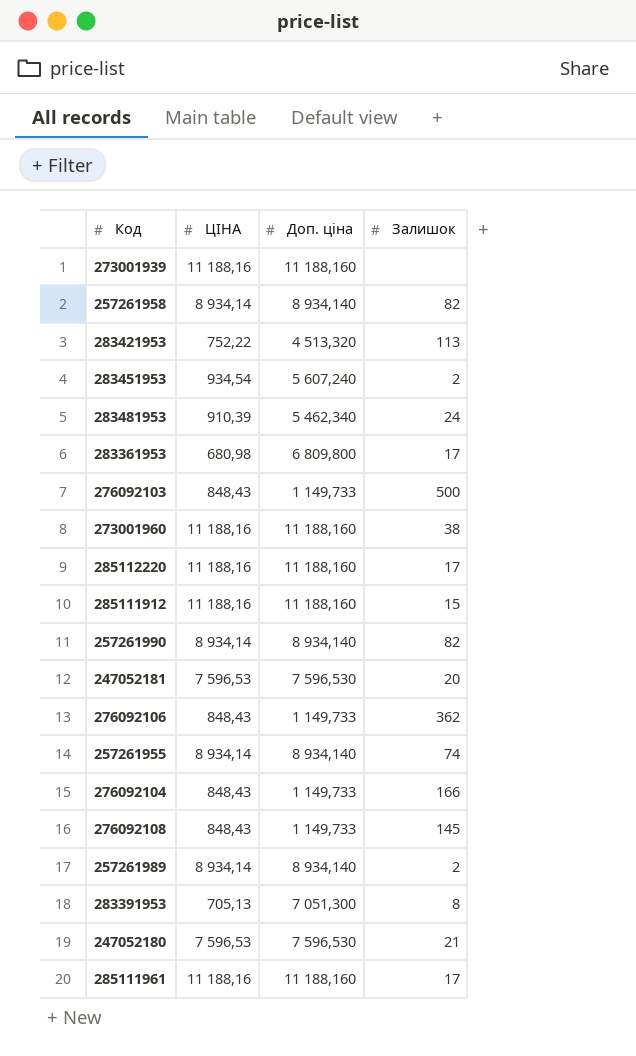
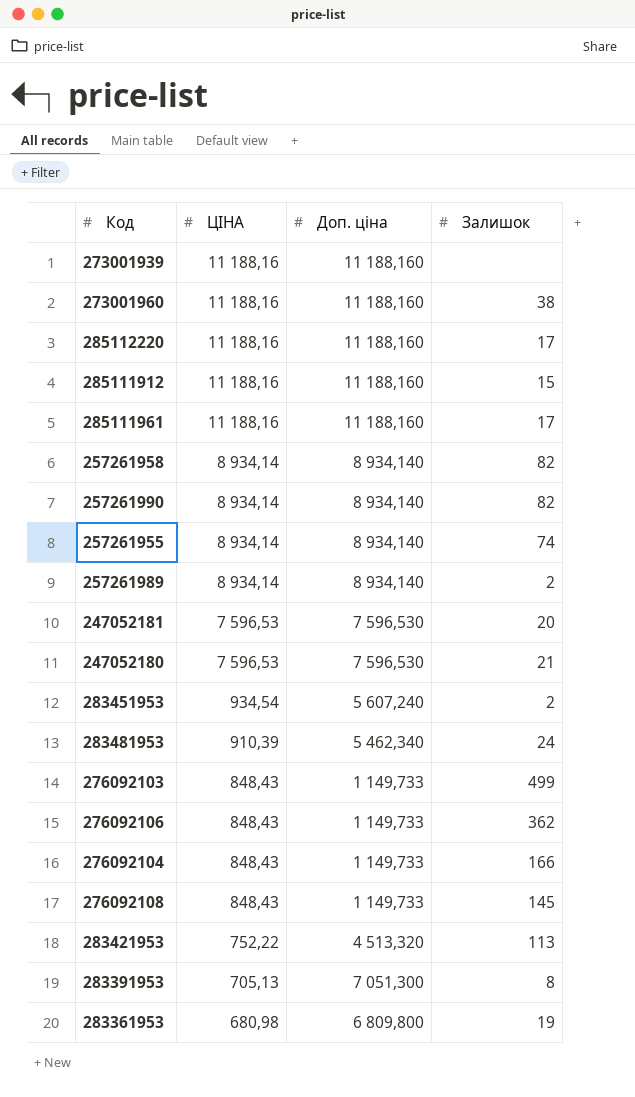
row order: none -> ЦІНА descending
276092103 | Залишок: 500 -> 499
283361953 | Залишок: 17 -> 19

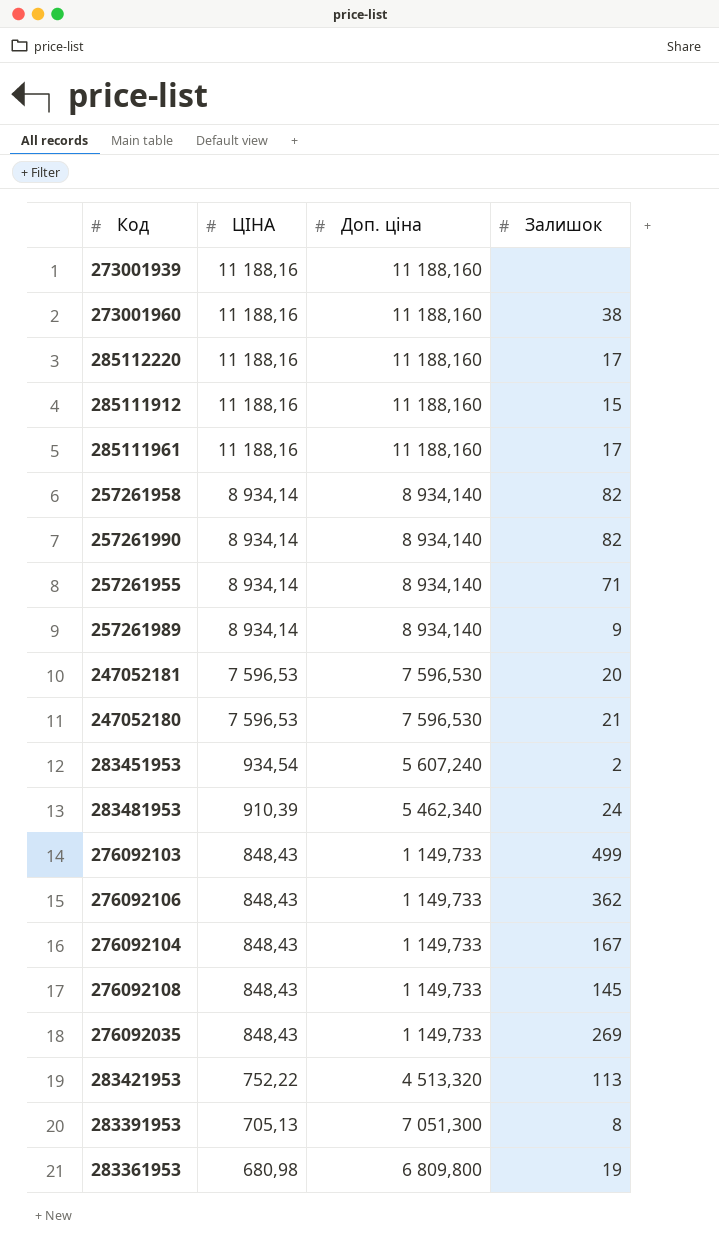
257261955 | Залишок: 74 -> 71
257261989 | Залишок: 2 -> 9
276092104 | Залишок: 166 -> 167
row 276092035: none -> 848,43 | 1 149,733 | 269

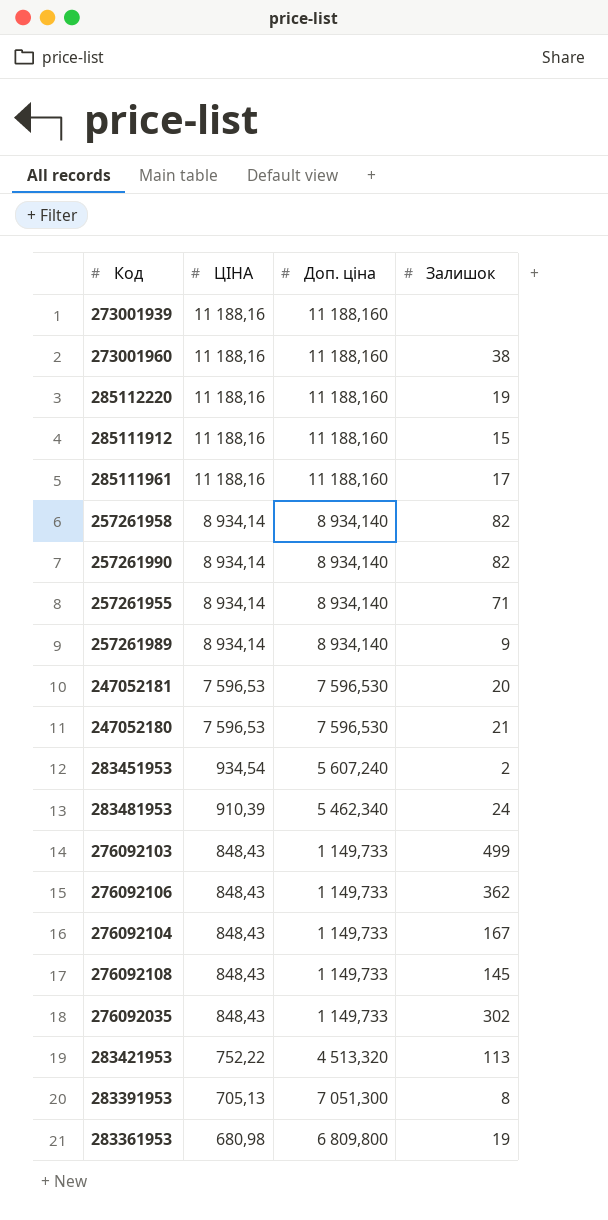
285112220 | Залишок: 17 -> 19
276092035 | Залишок: 269 -> 302

